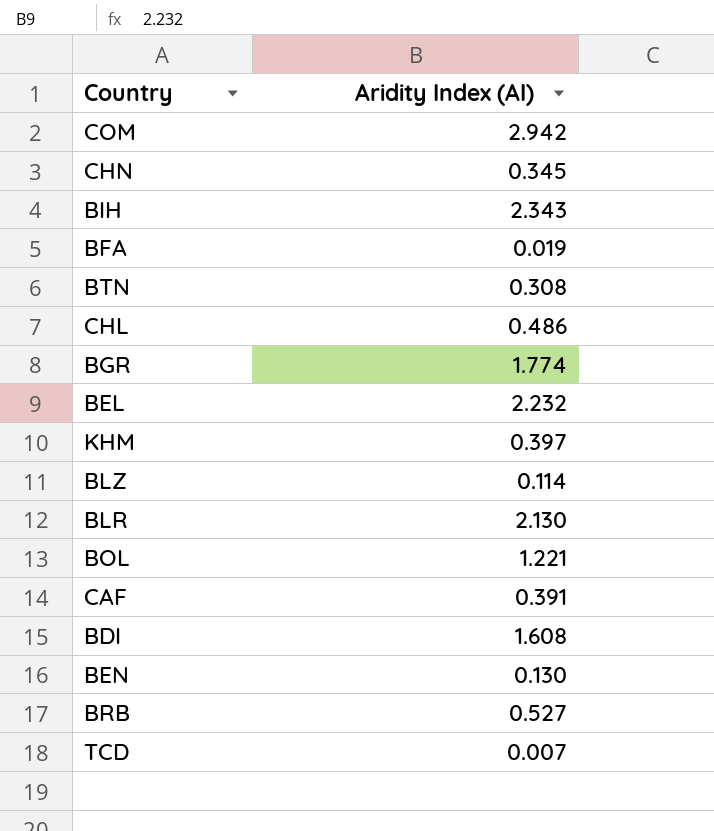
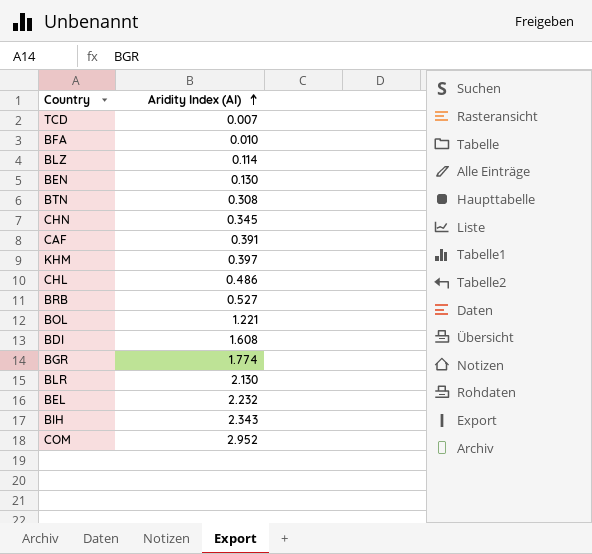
row order: none -> Aridity Index (AI) ascending
BFA | Aridity Index (AI): 0.019 -> 0.010
COM | Aridity Index (AI): 2.942 -> 2.952

